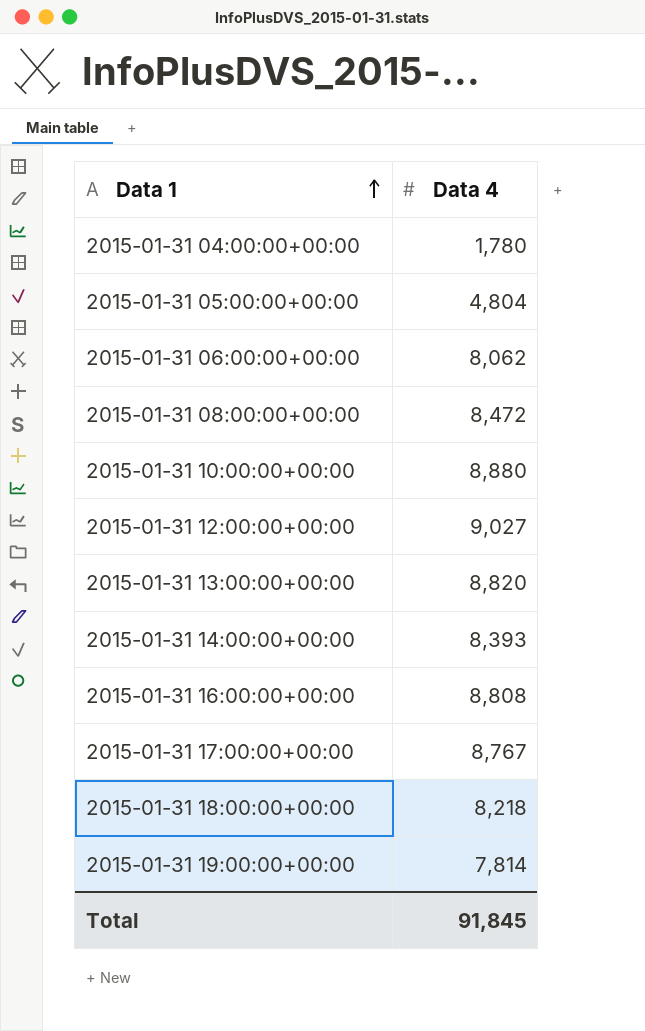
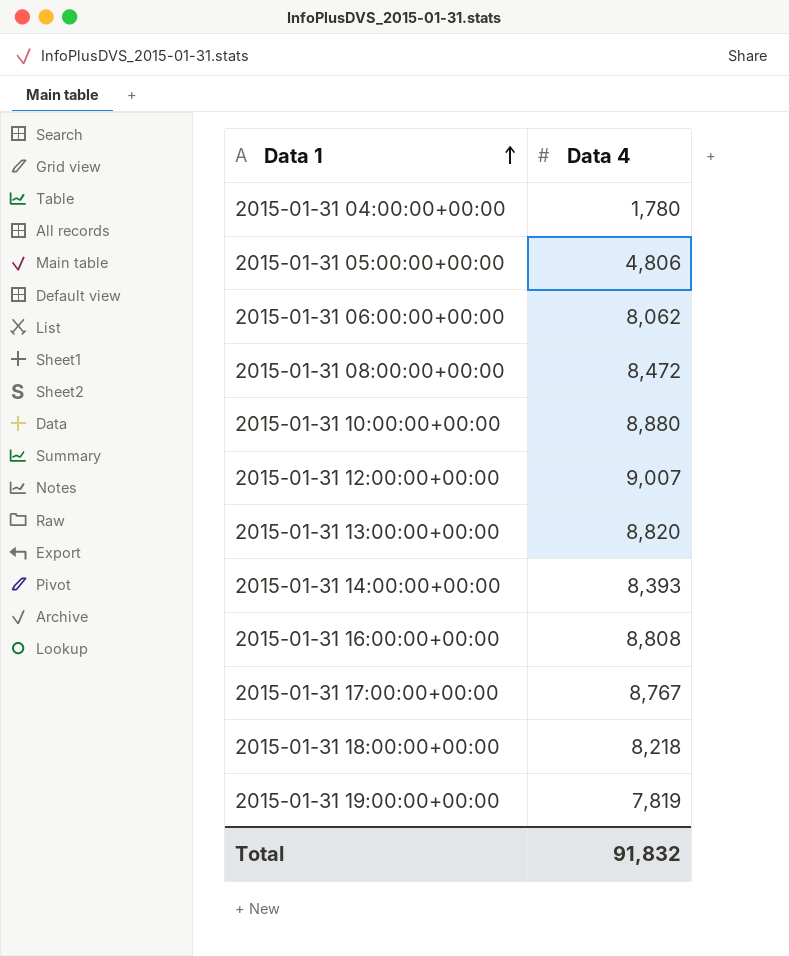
2015-01-31 05:00:00+00:00 | Data 4: 4,804 -> 4,806
2015-01-31 12:00:00+00:00 | Data 4: 9,027 -> 9,007
2015-01-31 19:00:00+00:00 | Data 4: 7,814 -> 7,819
Total | Data 4: 91,845 -> 91,832

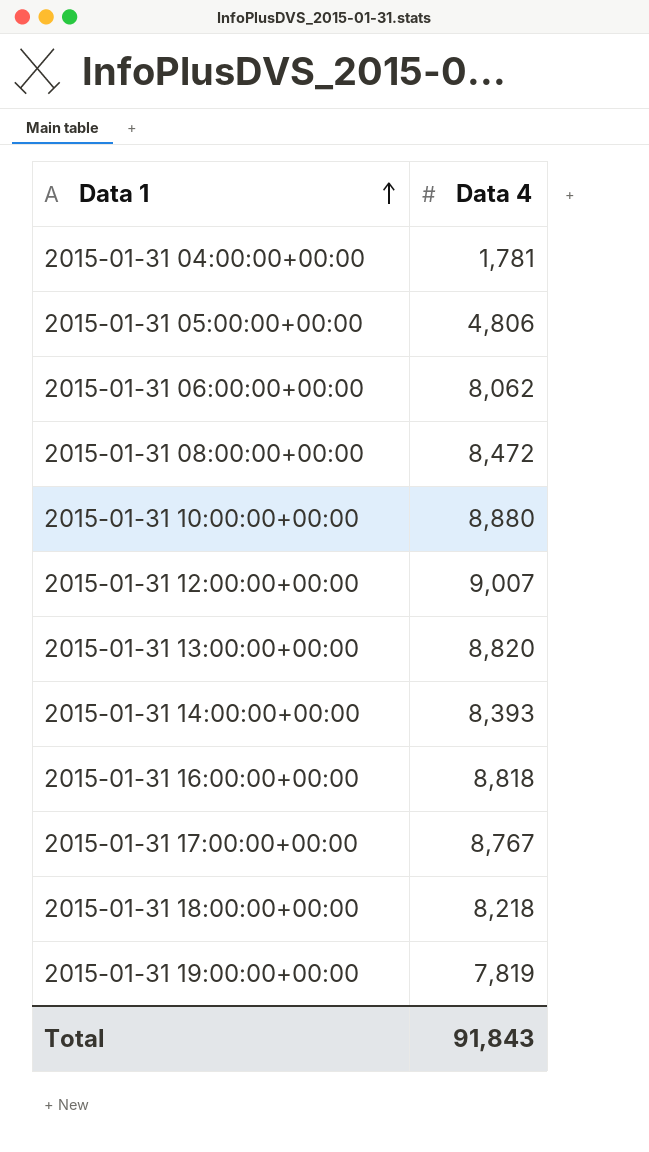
2015-01-31 04:00:00+00:00 | Data 4: 1,780 -> 1,781
2015-01-31 16:00:00+00:00 | Data 4: 8,808 -> 8,818
Total | Data 4: 91,832 -> 91,843

